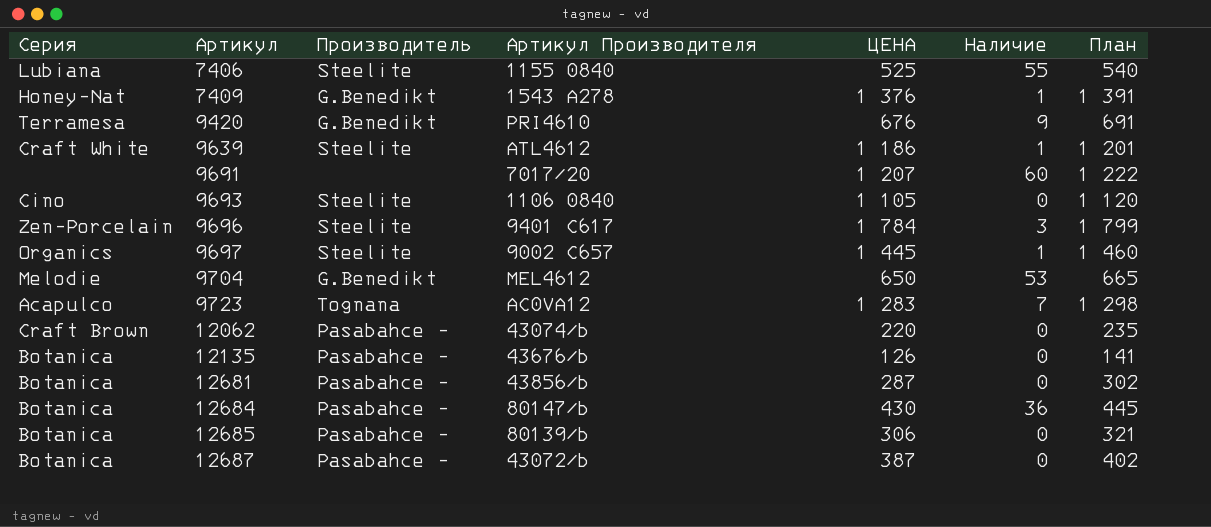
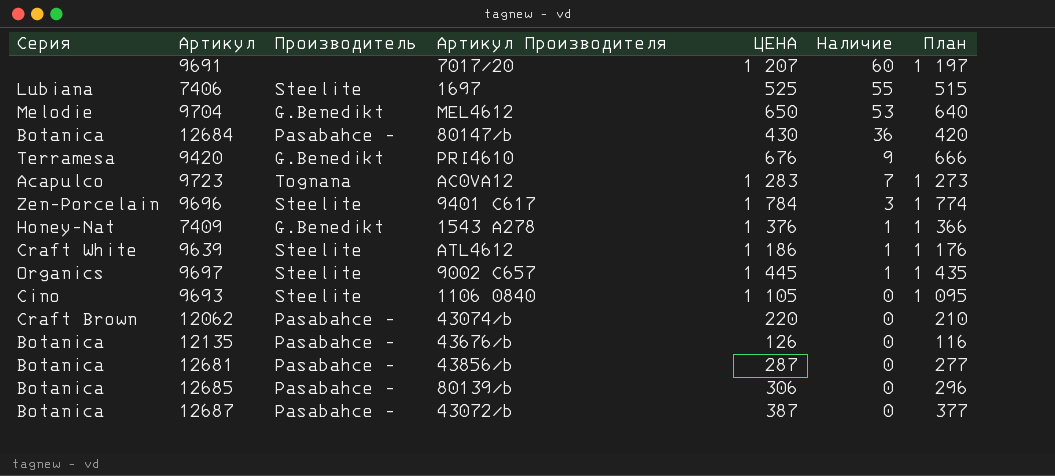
row order: Артикул ascending -> Наличие descending
column План | formula: [ЦЕНА] + 15 -> [ЦЕНА] - 10
7406 | Артикул Производителя: 1155 0840 -> 1697

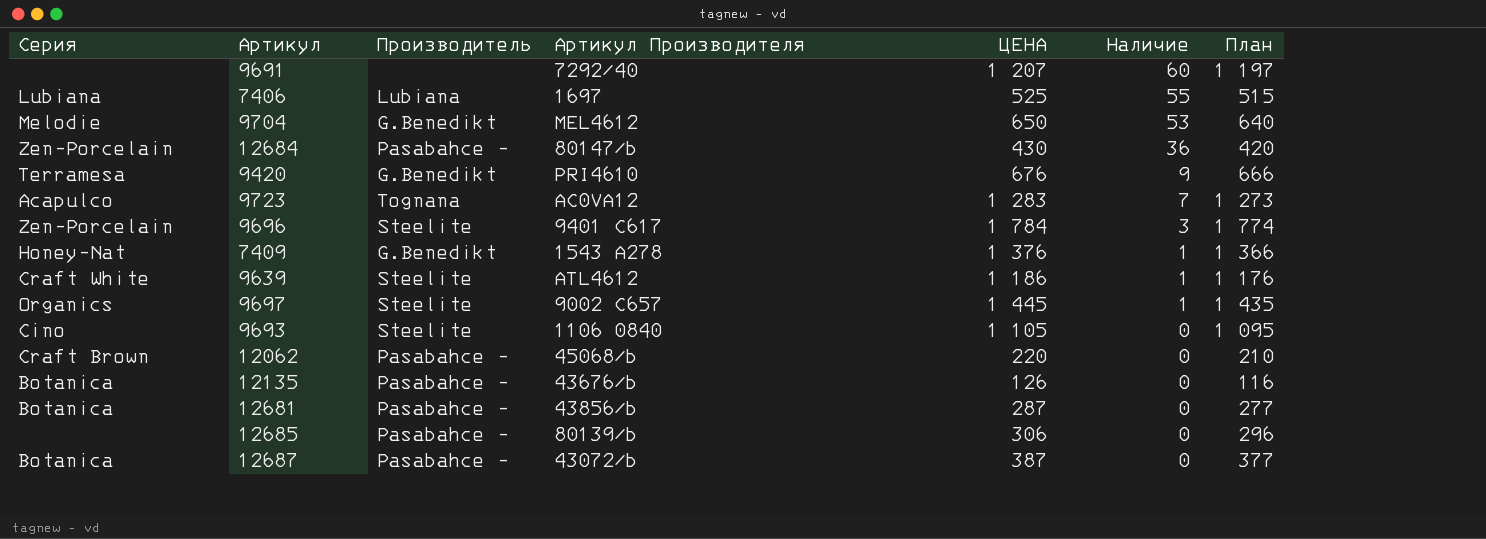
9691 | Артикул Производителя: 7017/20 -> 7292/40
7406 | Производитель: Steelite -> Lubiana
12684 | Серия: Botanica -> Zen-Porcelain
12062 | Артикул Производителя: 43074/b -> 45068/b
12685 | Серия: Botanica -> none

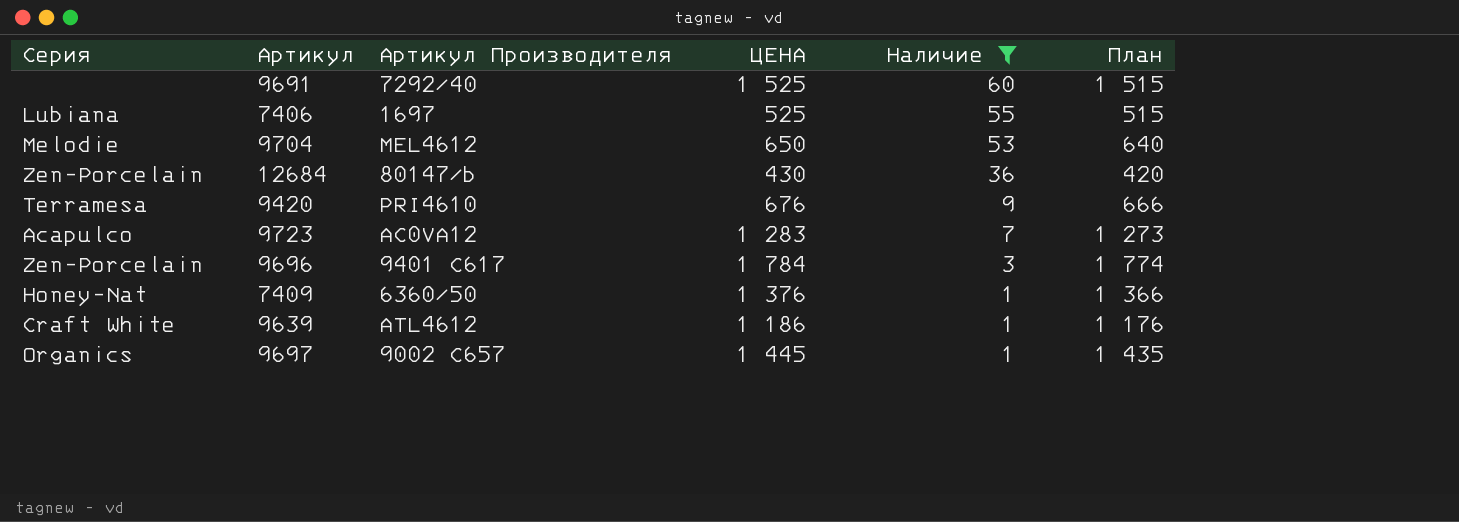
filter: none -> Наличие != 0
column Производитель | position: 3 -> none
9691 | ЦЕНА: 1 207 -> 1 525
9691 | План: 1 197 -> 1 515
7409 | Артикул Производителя: 1543 A278 -> 6360/50

